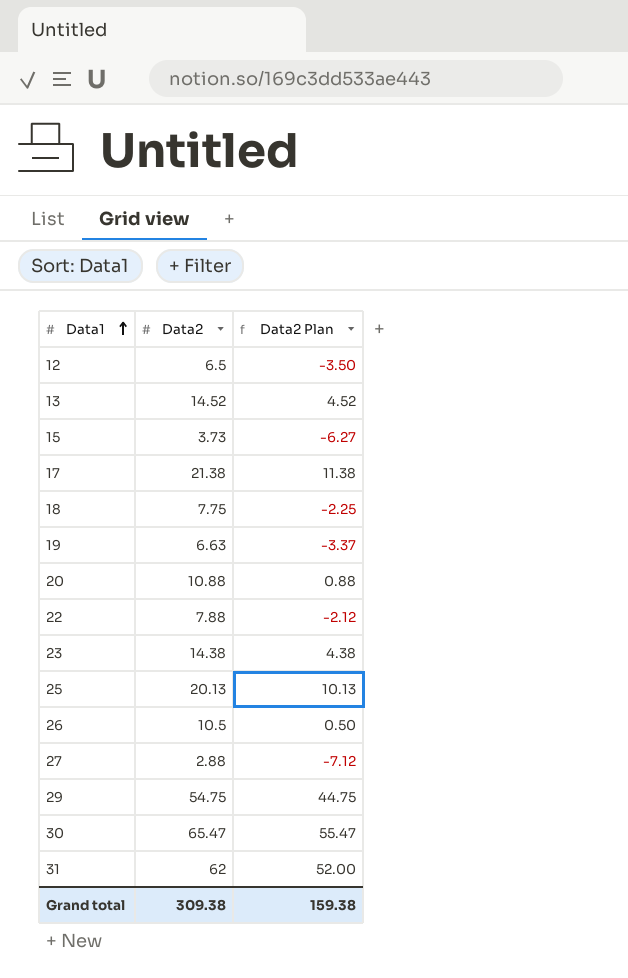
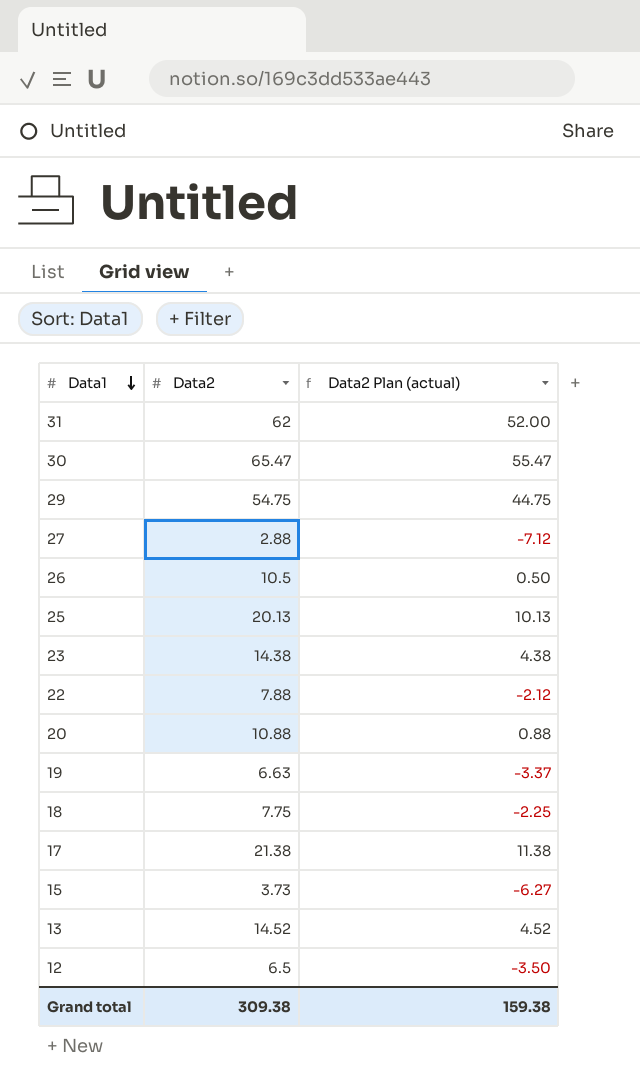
row order: Data1 ascending -> Data1 descending
column name: Data2 Plan -> Data2 Plan (actual)

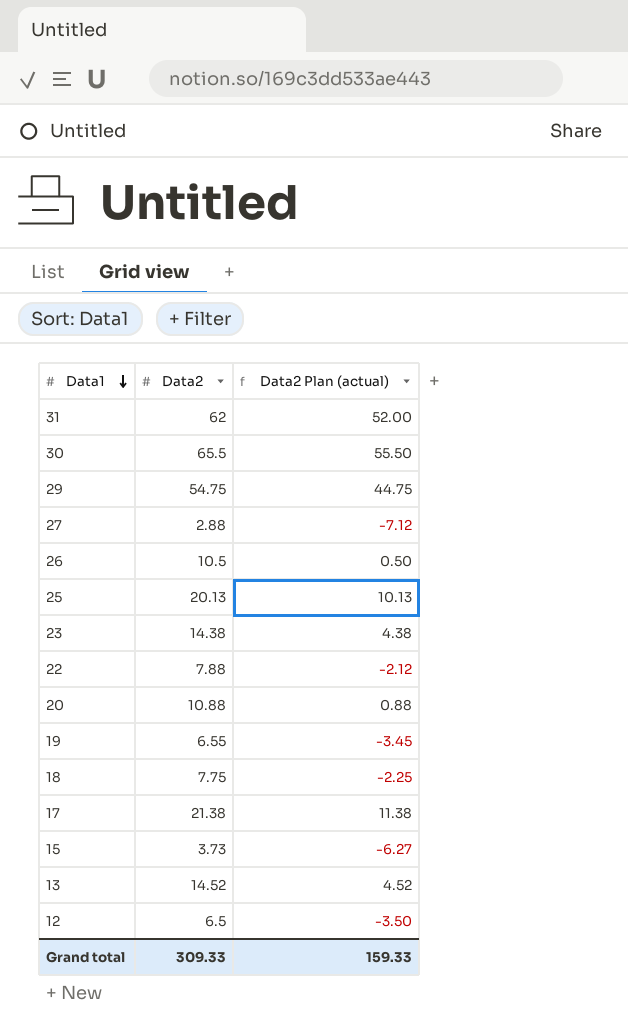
30 | Data2: 65.47 -> 65.5
30 | Data2 Plan (actual): 55.47 -> 55.50
19 | Data2: 6.63 -> 6.55
19 | Data2 Plan (actual): -3.37 -> -3.45
Grand total | Data2: 309.38 -> 309.33
Grand total | Data2 Plan (actual): 159.38 -> 159.33

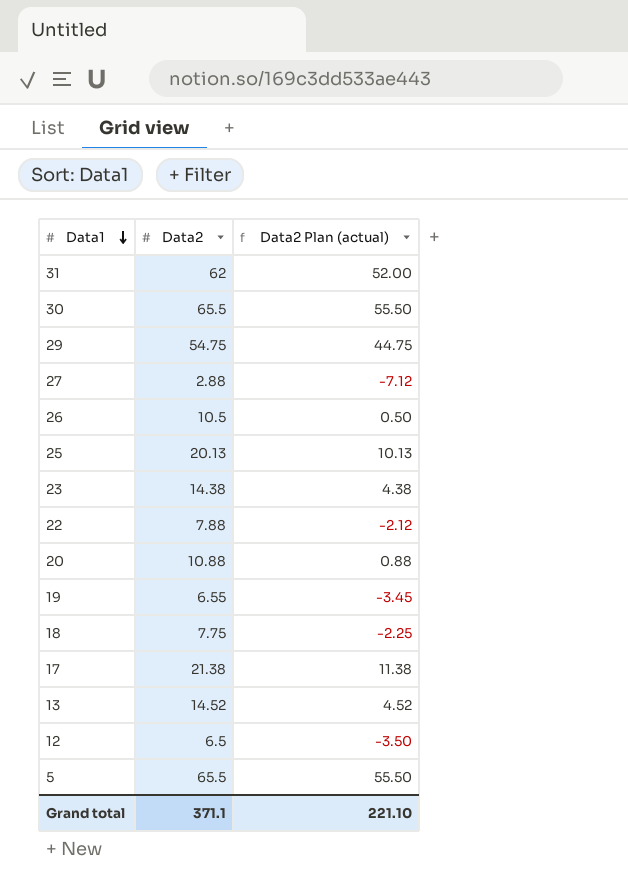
row 15: 3.73 | -6.27 -> none
row 5: none -> 65.5 | 55.50
Grand total | Data2: 309.33 -> 371.1
Grand total | Data2 Plan (actual): 159.33 -> 221.10

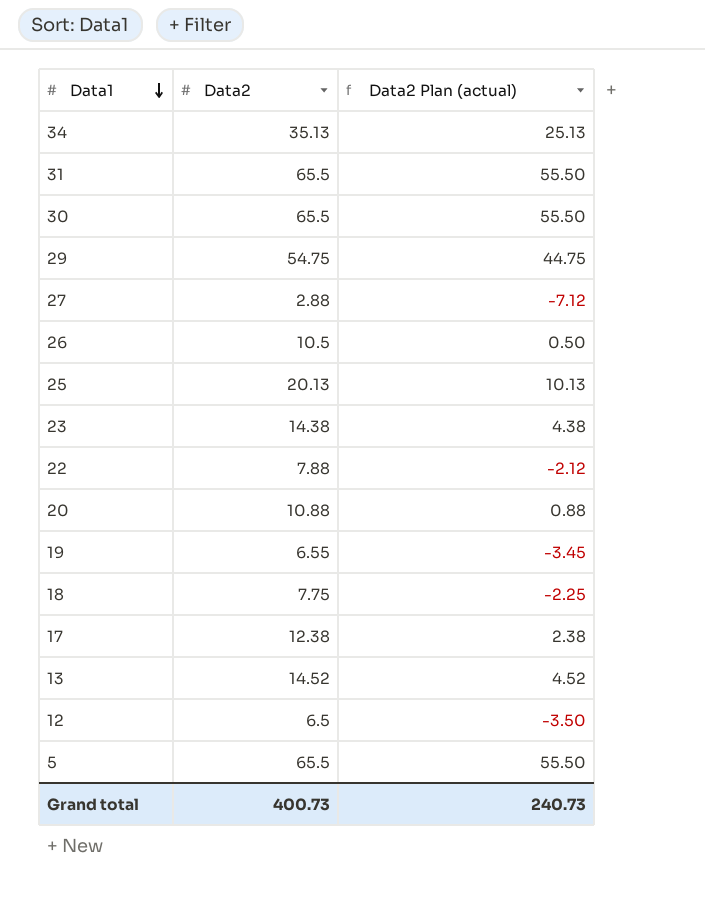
row 34: none -> 35.13 | 25.13
31 | Data2: 62 -> 65.5
31 | Data2 Plan (actual): 52.00 -> 55.50
17 | Data2: 21.38 -> 12.38
17 | Data2 Plan (actual): 11.38 -> 2.38
Grand total | Data2: 371.1 -> 400.73
Grand total | Data2 Plan (actual): 221.10 -> 240.73

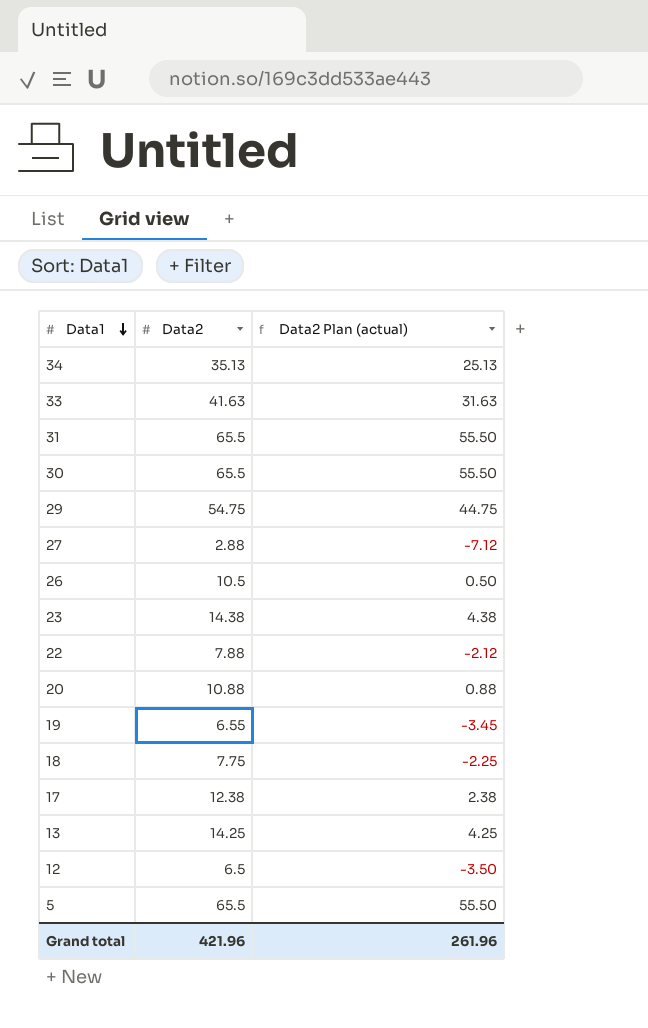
row 25: 20.13 | 10.13 -> none
row 33: none -> 41.63 | 31.63
13 | Data2: 14.52 -> 14.25
13 | Data2 Plan (actual): 4.52 -> 4.25
Grand total | Data2: 400.73 -> 421.96
Grand total | Data2 Plan (actual): 240.73 -> 261.96

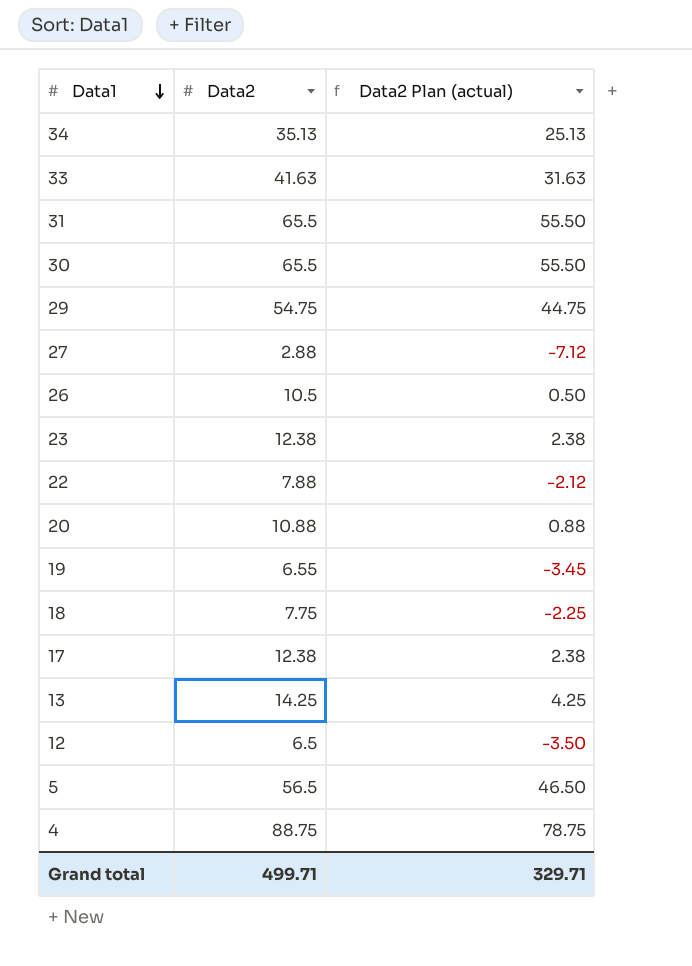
23 | Data2: 14.38 -> 12.38
23 | Data2 Plan (actual): 4.38 -> 2.38
5 | Data2: 65.5 -> 56.5
5 | Data2 Plan (actual): 55.50 -> 46.50
row 4: none -> 88.75 | 78.75
Grand total | Data2: 421.96 -> 499.71
Grand total | Data2 Plan (actual): 261.96 -> 329.71

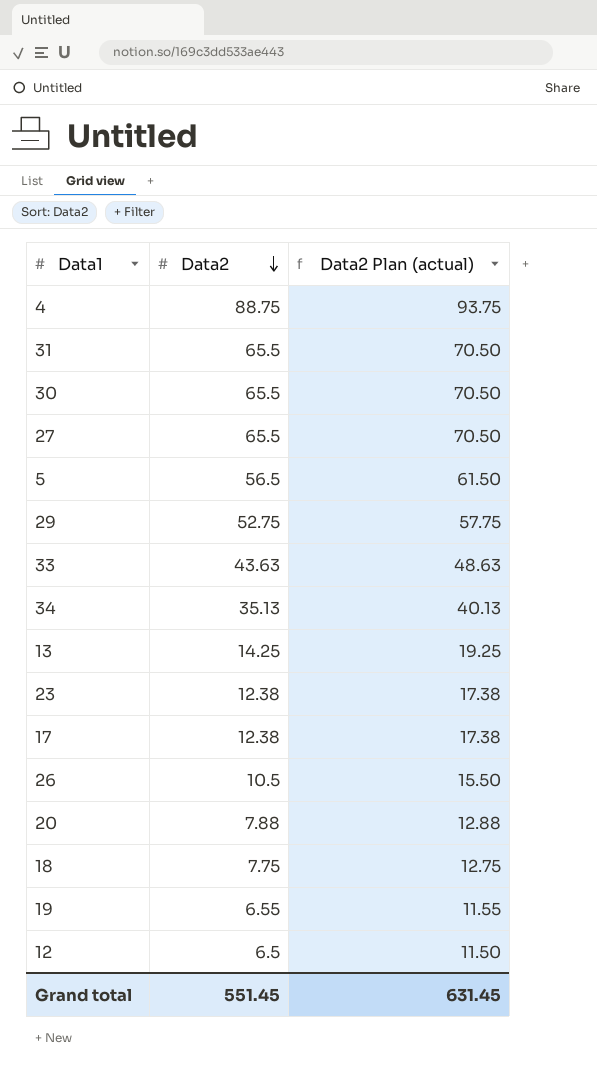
row order: Data1 descending -> Data2 descending
column Data2 Plan (actual) | formula: [Data2] - 10 -> [Data2] + 5
row 22: 7.88 | -2.12 -> none
27 | Data2: 2.88 -> 65.5
29 | Data2: 54.75 -> 52.75
33 | Data2: 41.63 -> 43.63
20 | Data2: 10.88 -> 7.88
Grand total | Data2: 499.71 -> 551.45
Grand total | Data2 Plan (actual): 329.71 -> 631.45

